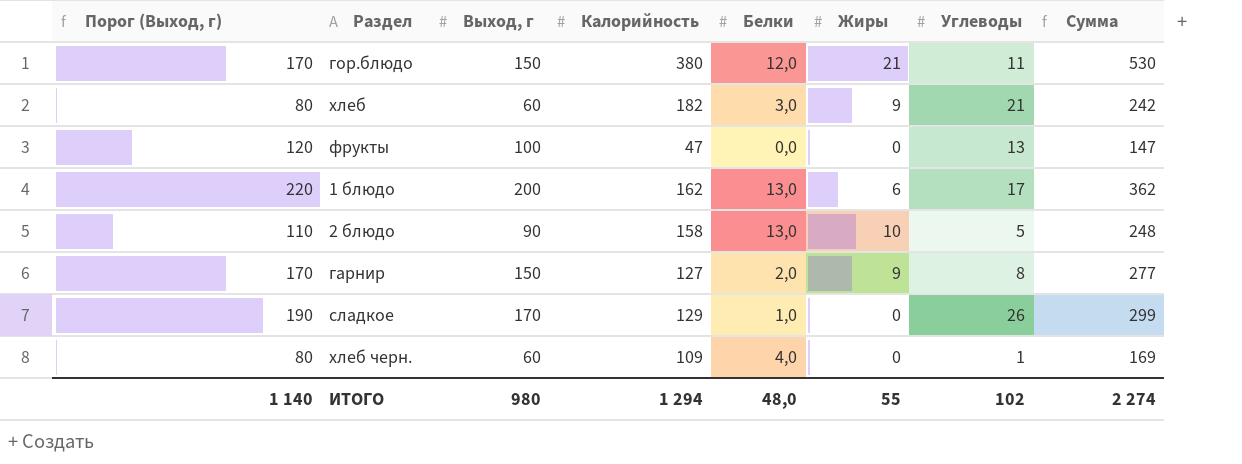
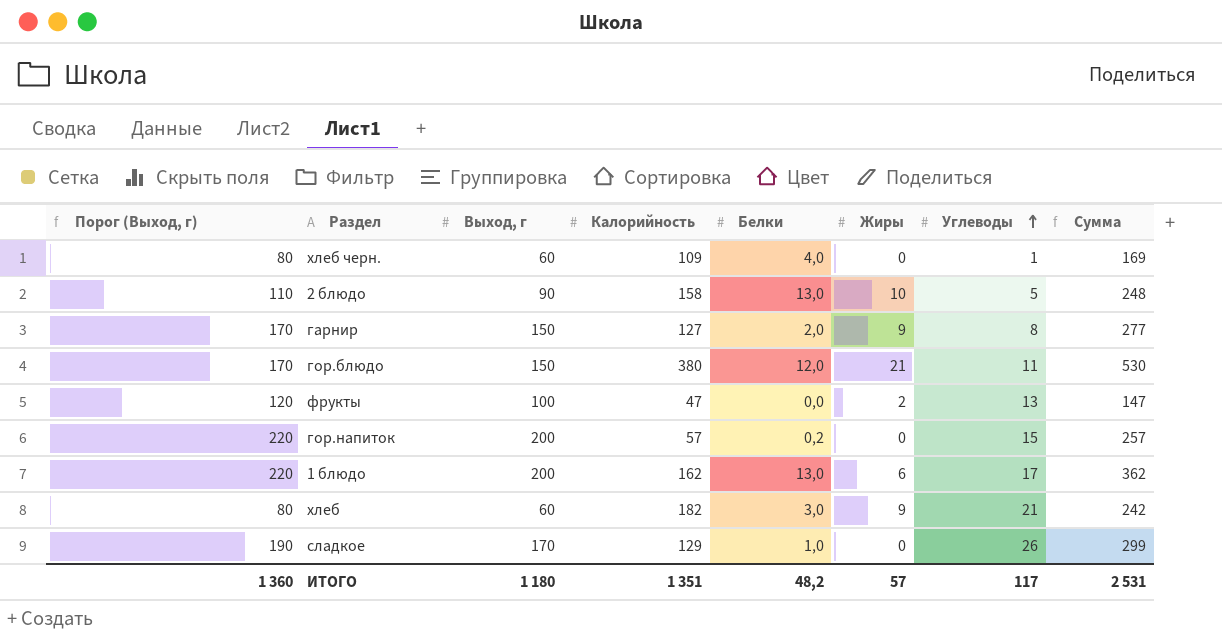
row order: none -> Углеводы ascending
фрукты | Жиры: 0 -> 2
row гор.напиток: none -> 220 | 200 | 57 | 0,2 | 0 | 15 | 257
ИТОГО | Порог (Выход, г): 1 140 -> 1 360
ИТОГО | Выход, г: 980 -> 1 180
ИТОГО | Калорийность: 1 294 -> 1 351
ИТОГО | Белки: 48,0 -> 48,2
ИТОГО | Жиры: 55 -> 57
ИТОГО | Углеводы: 102 -> 117
ИТОГО | Сумма: 2 274 -> 2 531

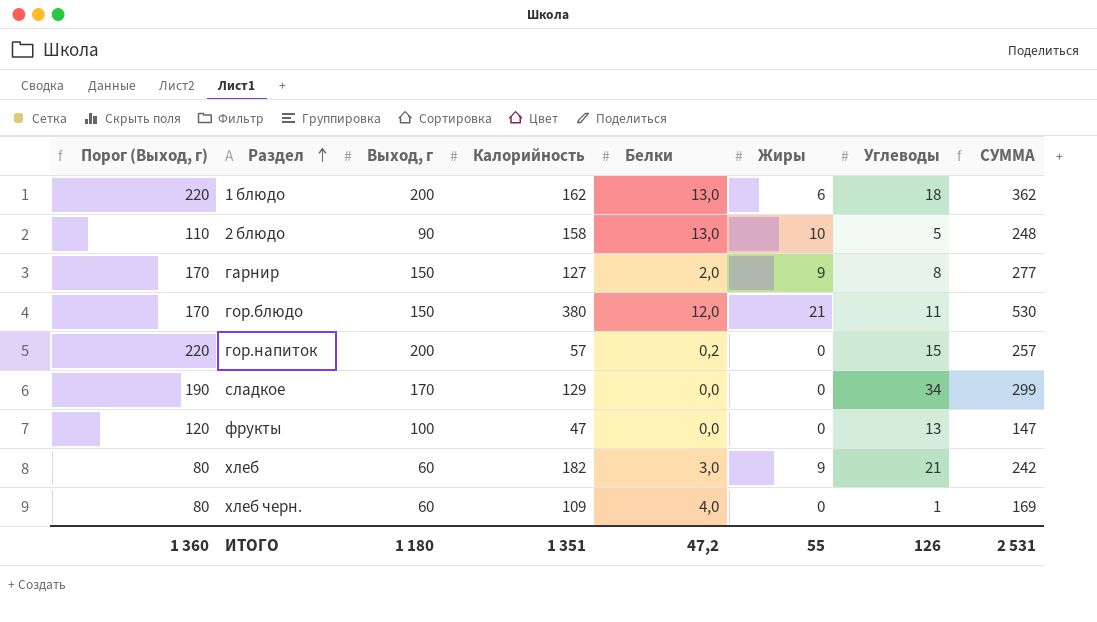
row order: Углеводы ascending -> Раздел ascending
column name: Сумма -> СУММА
1 блюдо | Углеводы: 17 -> 18
сладкое | Белки: 1,0 -> 0,0
сладкое | Углеводы: 26 -> 34
фрукты | Жиры: 2 -> 0
ИТОГО | Белки: 48,2 -> 47,2
ИТОГО | Жиры: 57 -> 55
ИТОГО | Углеводы: 117 -> 126

